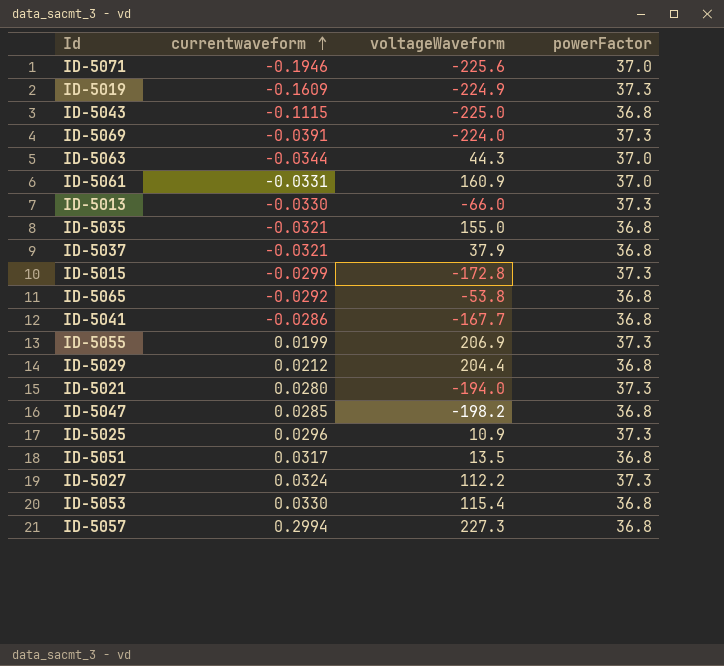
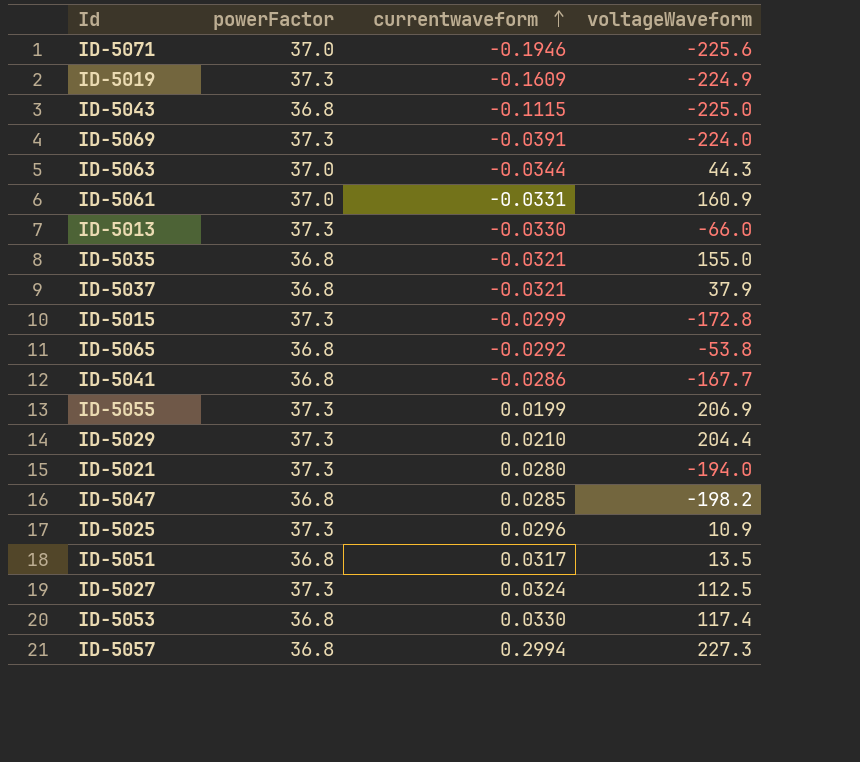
column powerFactor | position: 4 -> 2
ID-5029 | powerFactor: 36.8 -> 37.3
ID-5029 | currentwaveform: 0.0212 -> 0.0210
ID-5027 | voltageWaveform: 112.2 -> 112.5
ID-5053 | voltageWaveform: 115.4 -> 117.4

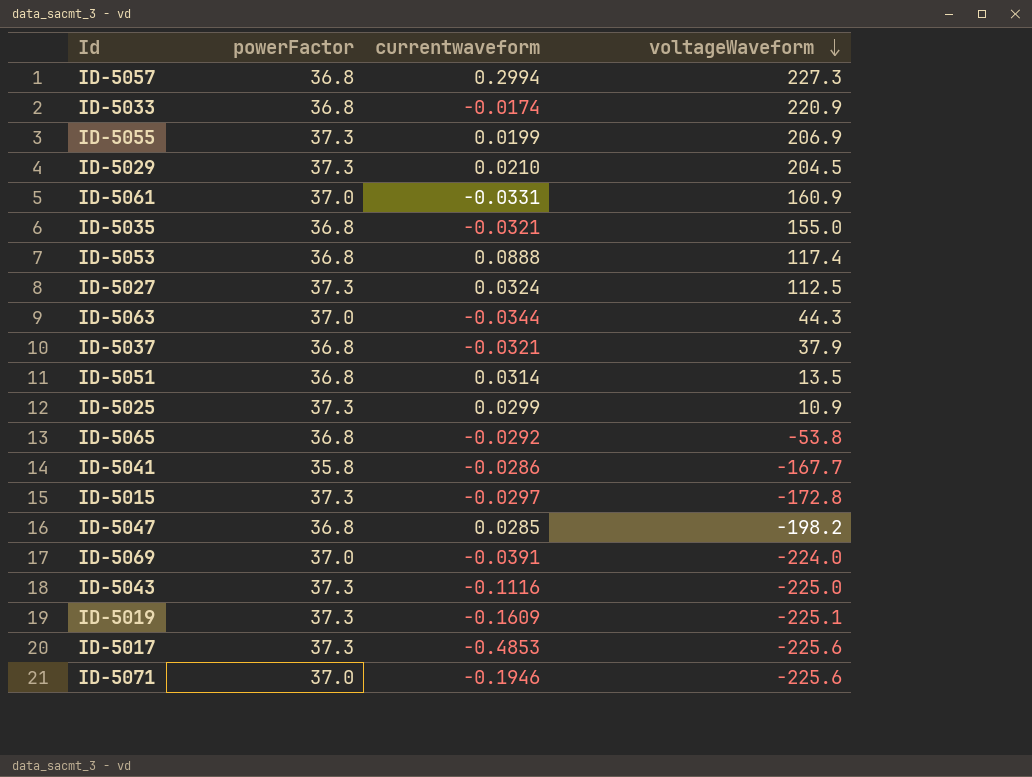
row order: currentwaveform ascending -> voltageWaveform descending
row ID-5013: 37.3 | -0.0330 | -66.0 -> none
row ID-5021: 37.3 | 0.0280 | -194.0 -> none
row ID-5033: none -> 36.8 | -0.0174 | 220.9
ID-5029 | voltageWaveform: 204.4 -> 204.5
ID-5053 | currentwaveform: 0.0330 -> 0.0888
ID-5051 | currentwaveform: 0.0317 -> 0.0314
ID-5025 | currentwaveform: 0.0296 -> 0.0299
ID-5041 | powerFactor: 36.8 -> 35.8
ID-5015 | currentwaveform: -0.0299 -> -0.0297
ID-5069 | powerFactor: 37.3 -> 37.0
ID-5043 | powerFactor: 36.8 -> 37.3
ID-5043 | currentwaveform: -0.1115 -> -0.1116
ID-5019 | voltageWaveform: -224.9 -> -225.1
row ID-5017: none -> 37.3 | -0.4853 | -225.6

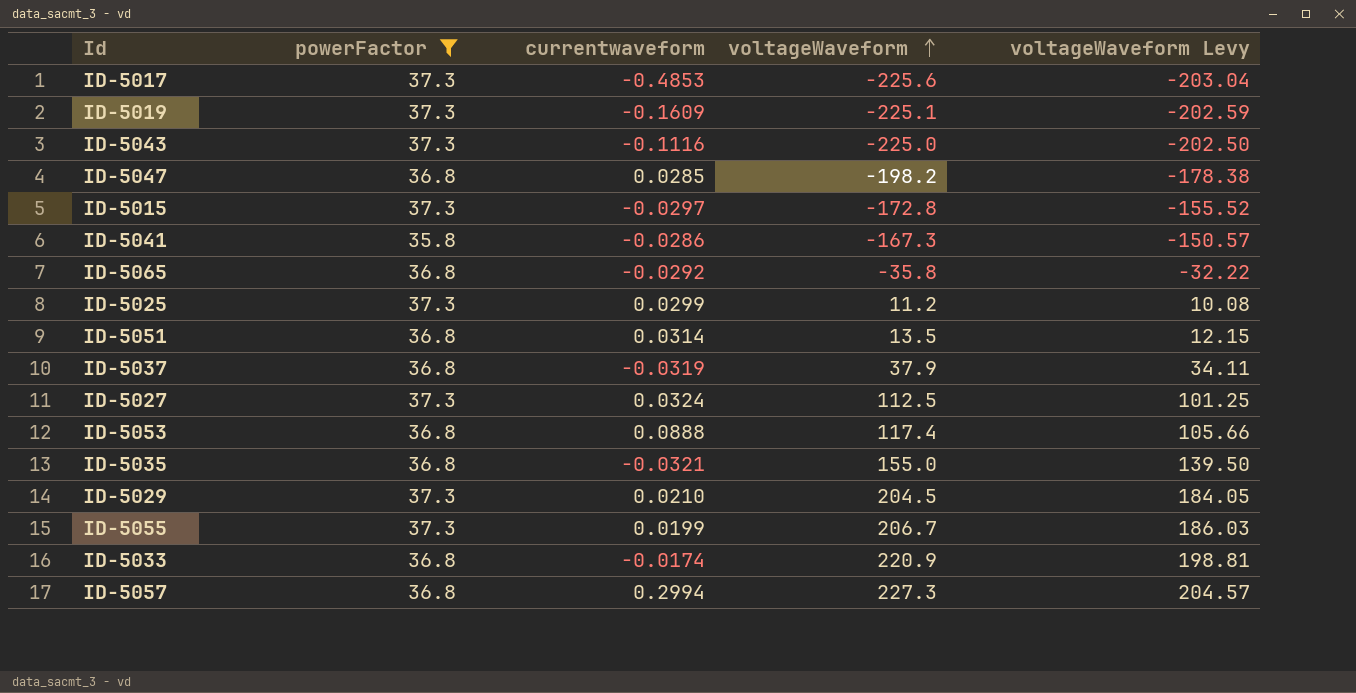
filter: none -> powerFactor != 37.0
row order: voltageWaveform descending -> voltageWaveform ascending
column voltageWaveform Levy | formula: none -> [voltageWaveform] * 0.9
ID-5041 | voltageWaveform: -167.7 -> -167.3
ID-5065 | voltageWaveform: -53.8 -> -35.8
ID-5025 | voltageWaveform: 10.9 -> 11.2
ID-5037 | currentwaveform: -0.0321 -> -0.0319
ID-5055 | voltageWaveform: 206.9 -> 206.7

